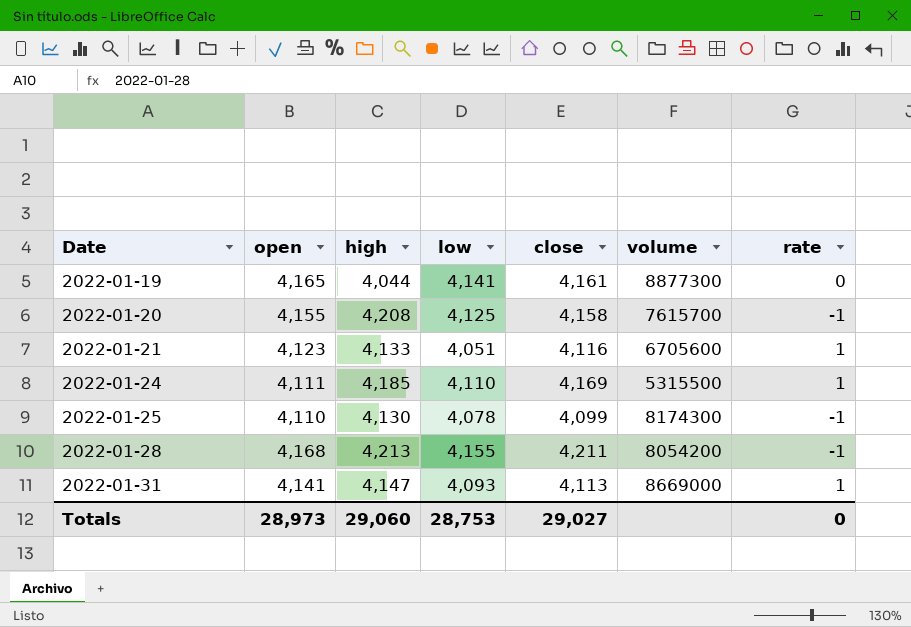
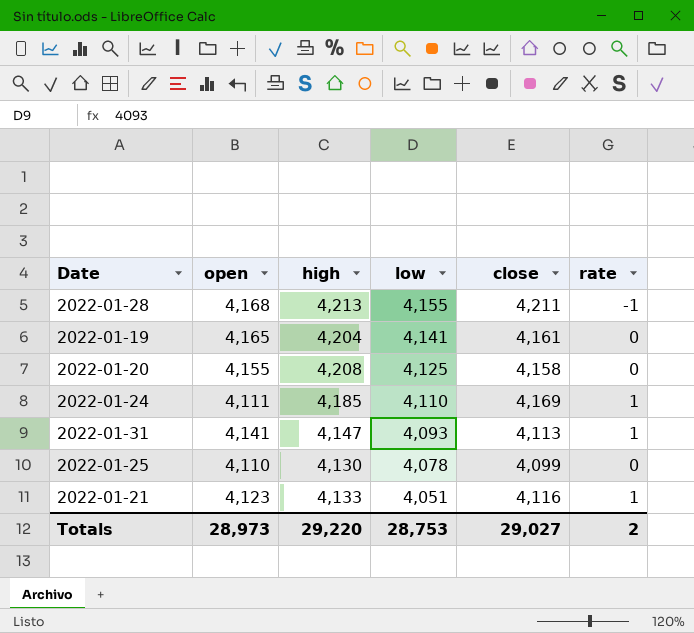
row order: Date ascending -> low descending
column volume | position: 6 -> none
2022-01-19 | high: 4,044 -> 4,204
2022-01-20 | rate: -1 -> 0
2022-01-25 | rate: -1 -> 0
Totals | high: 29,060 -> 29,220
Totals | rate: 0 -> 2

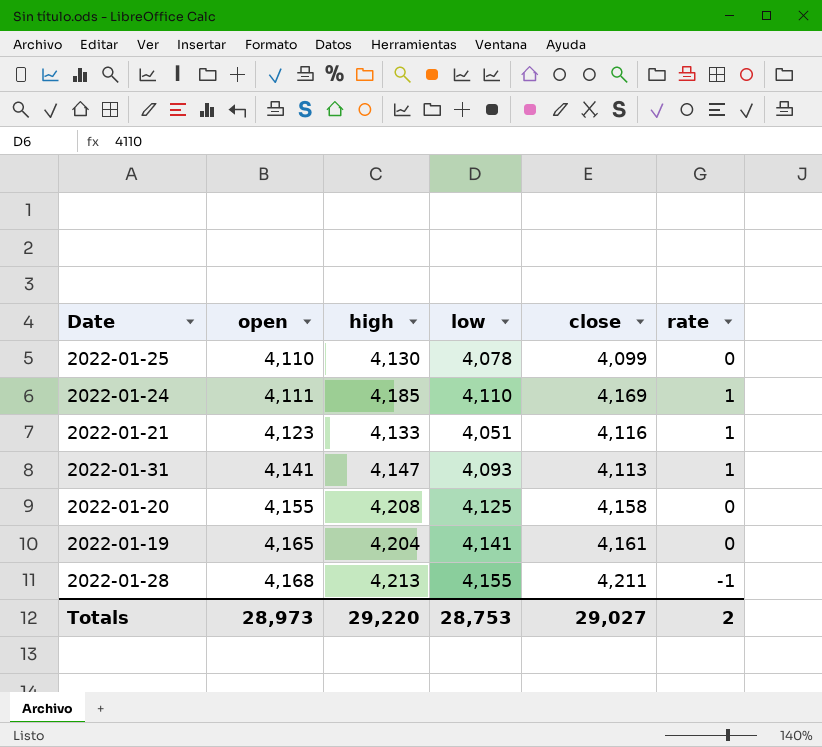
row order: low descending -> open ascending

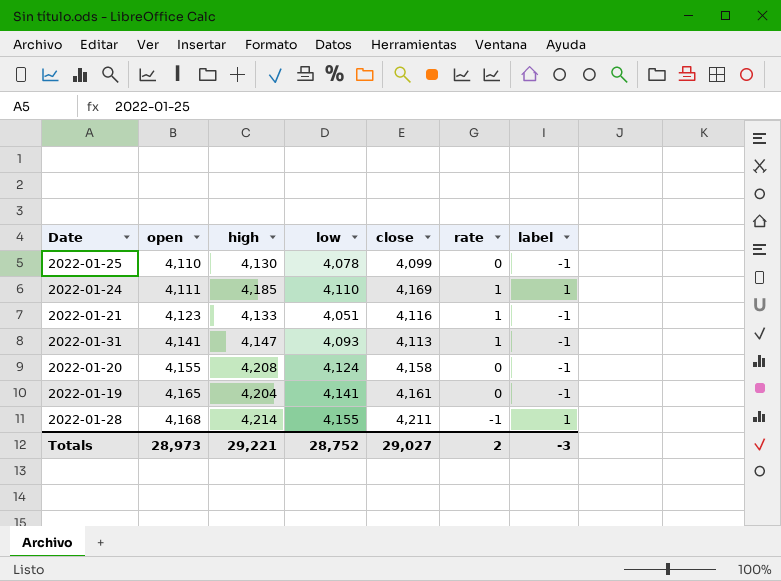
column label | position: none -> 7
2022-01-20 | low: 4,125 -> 4,124
2022-01-28 | high: 4,213 -> 4,214
Totals | high: 29,220 -> 29,221
Totals | low: 28,753 -> 28,752

